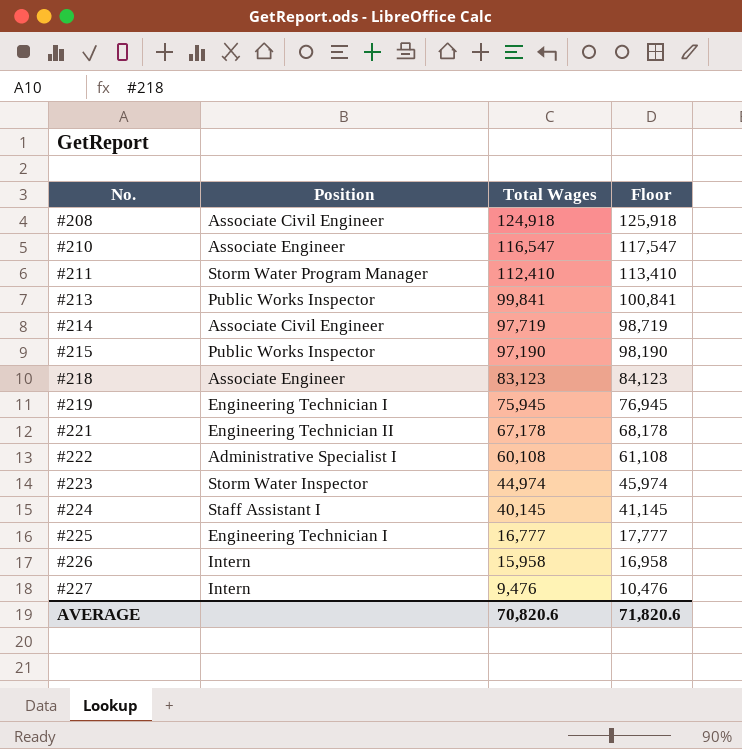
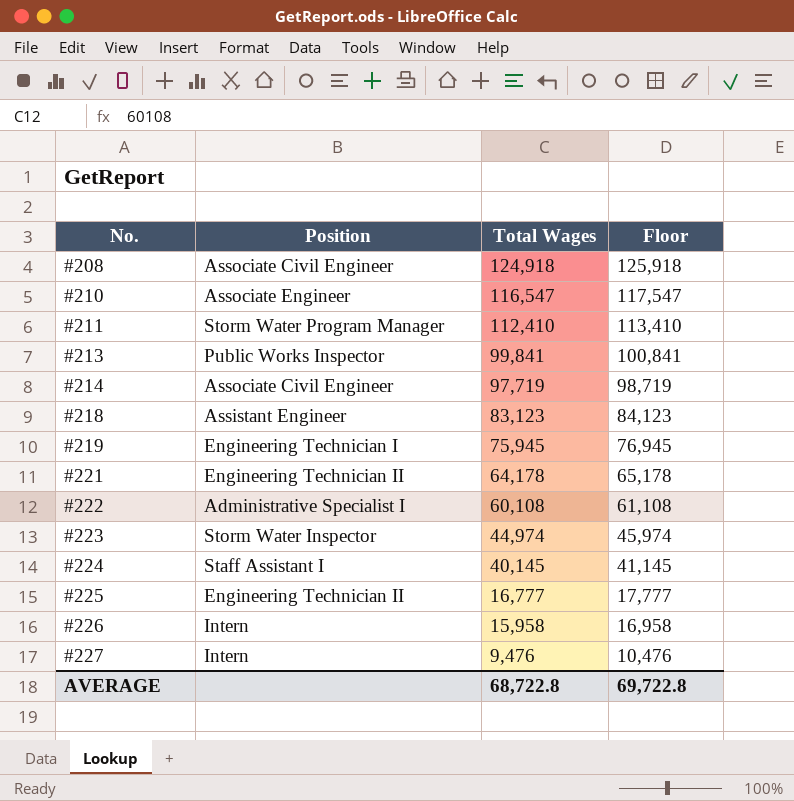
row #215: Public Works Inspector | 97,190 | 98,190 -> none
#218 | Position: Associate Engineer -> Assistant Engineer
#221 | Total Wages: 67,178 -> 64,178
#221 | Floor: 68,178 -> 65,178
#225 | Position: Engineering Technician I -> Engineering Technician II
AVERAGE | Total Wages: 70,820.6 -> 68,722.8
AVERAGE | Floor: 71,820.6 -> 69,722.8

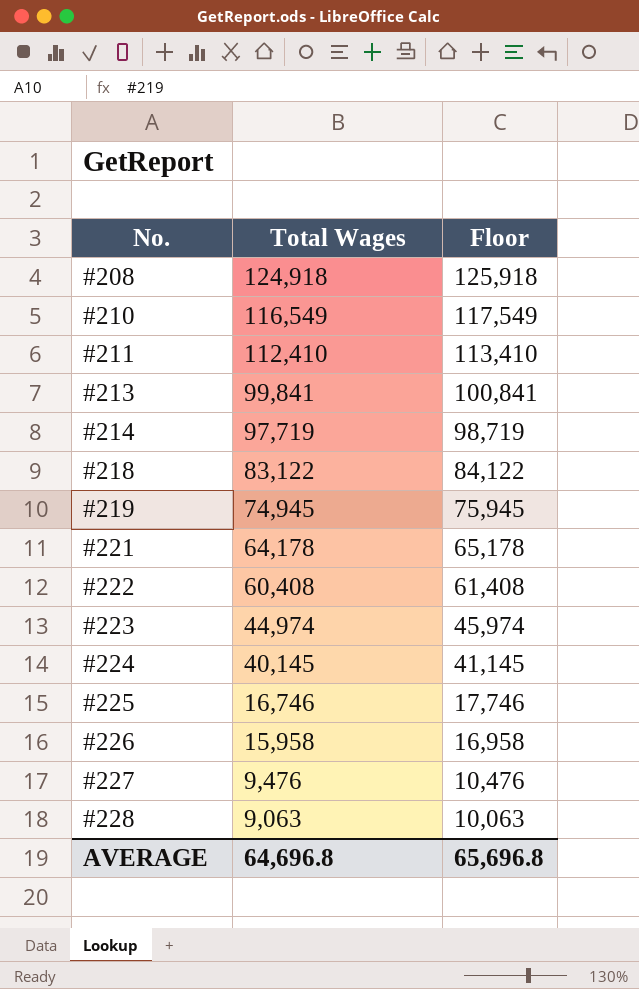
column Position | position: 2 -> none
#210 | Total Wages: 116,547 -> 116,549
#210 | Floor: 117,547 -> 117,549
#218 | Total Wages: 83,123 -> 83,122
#218 | Floor: 84,123 -> 84,122
#219 | Total Wages: 75,945 -> 74,945
#219 | Floor: 76,945 -> 75,945
#222 | Total Wages: 60,108 -> 60,408
#222 | Floor: 61,108 -> 61,408
#225 | Total Wages: 16,777 -> 16,746
#225 | Floor: 17,777 -> 17,746
row #228: none -> 9,063 | 10,063
AVERAGE | Total Wages: 68,722.8 -> 64,696.8
AVERAGE | Floor: 69,722.8 -> 65,696.8

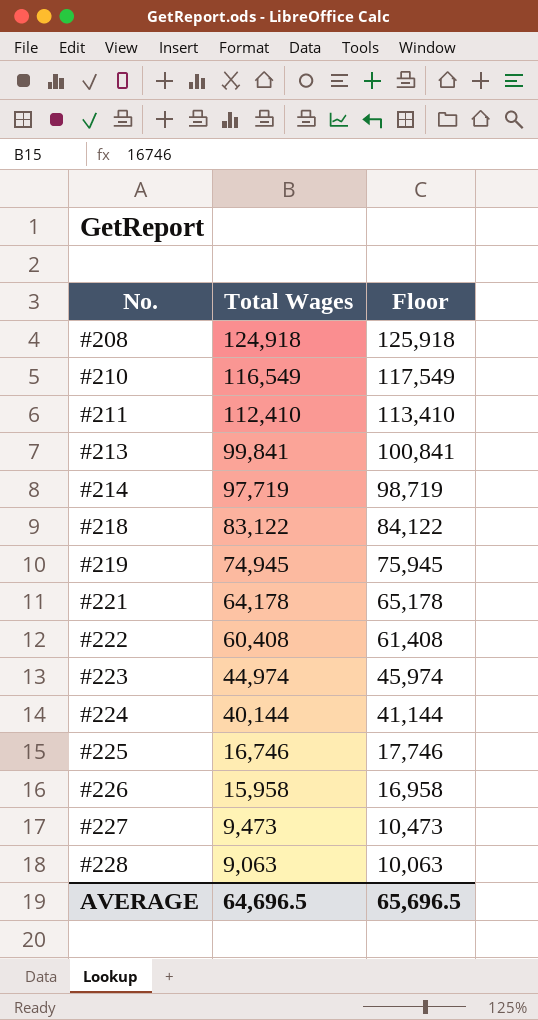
#224 | Total Wages: 40,145 -> 40,144
#224 | Floor: 41,145 -> 41,144
#227 | Total Wages: 9,476 -> 9,473
#227 | Floor: 10,476 -> 10,473
AVERAGE | Total Wages: 64,696.8 -> 64,696.5
AVERAGE | Floor: 65,696.8 -> 65,696.5

